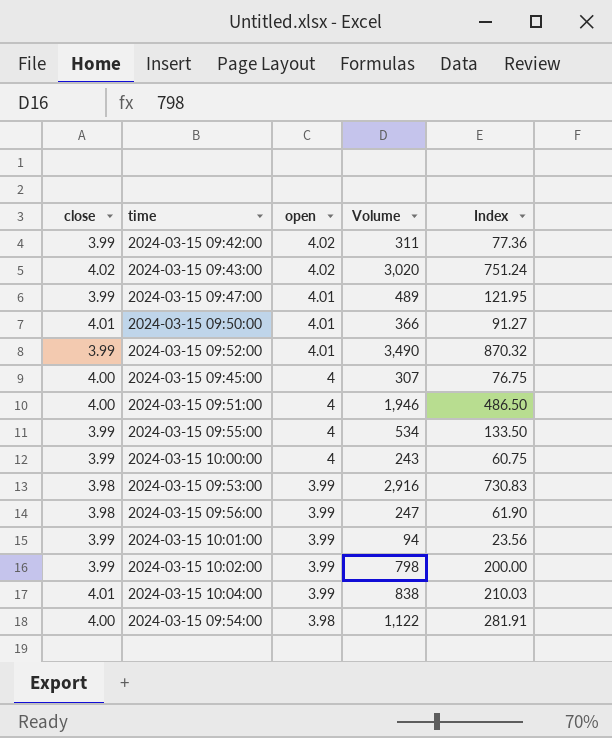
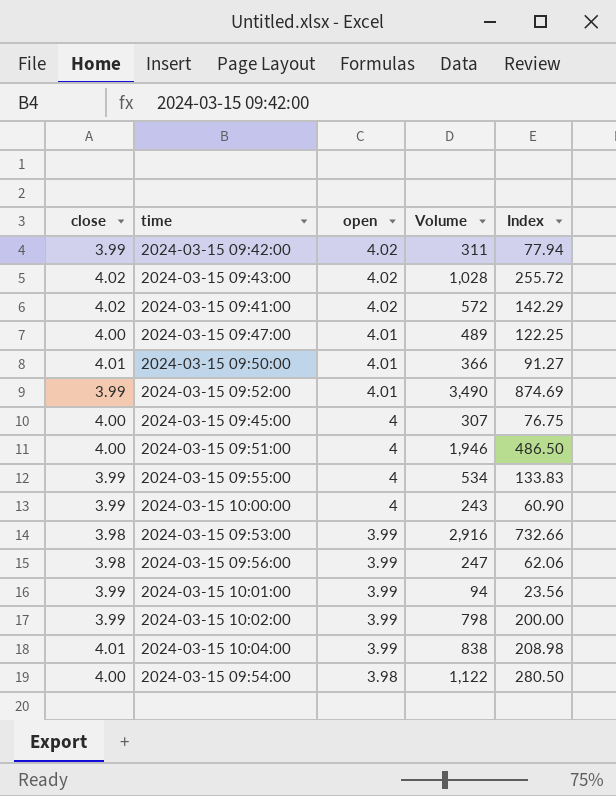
column Index | formula: [Volume] / [open] -> [Volume] / [close]
2024-03-15 09:43:00 | Volume: 3,020 -> 1,028
row 2024-03-15 09:41:00: none -> 4.02 | 4.02 | 572 | 142.29
2024-03-15 09:47:00 | close: 3.99 -> 4.00

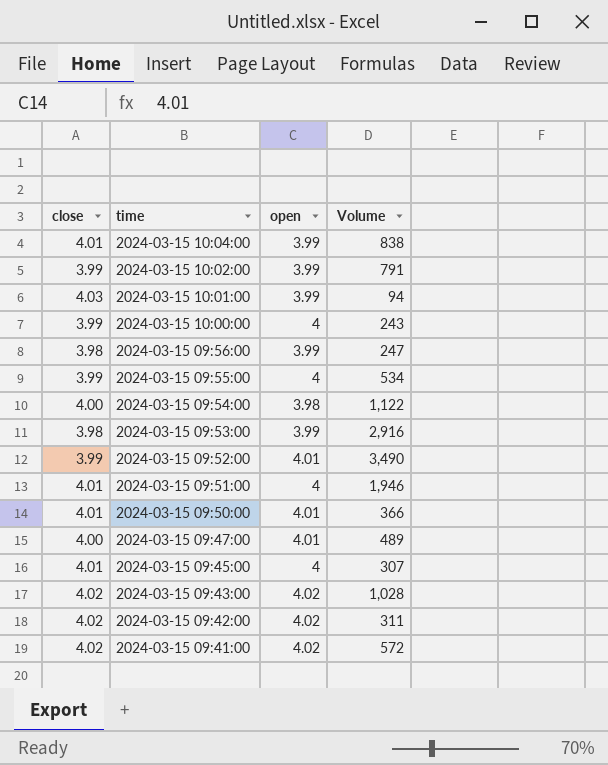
row order: open descending -> time descending
column Index | formula: [Volume] / [close] -> none
2024-03-15 10:02:00 | Volume: 798 -> 791
2024-03-15 10:01:00 | close: 3.99 -> 4.03
2024-03-15 09:51:00 | close: 4.00 -> 4.01
2024-03-15 09:45:00 | close: 4.00 -> 4.01
2024-03-15 09:42:00 | close: 3.99 -> 4.02

